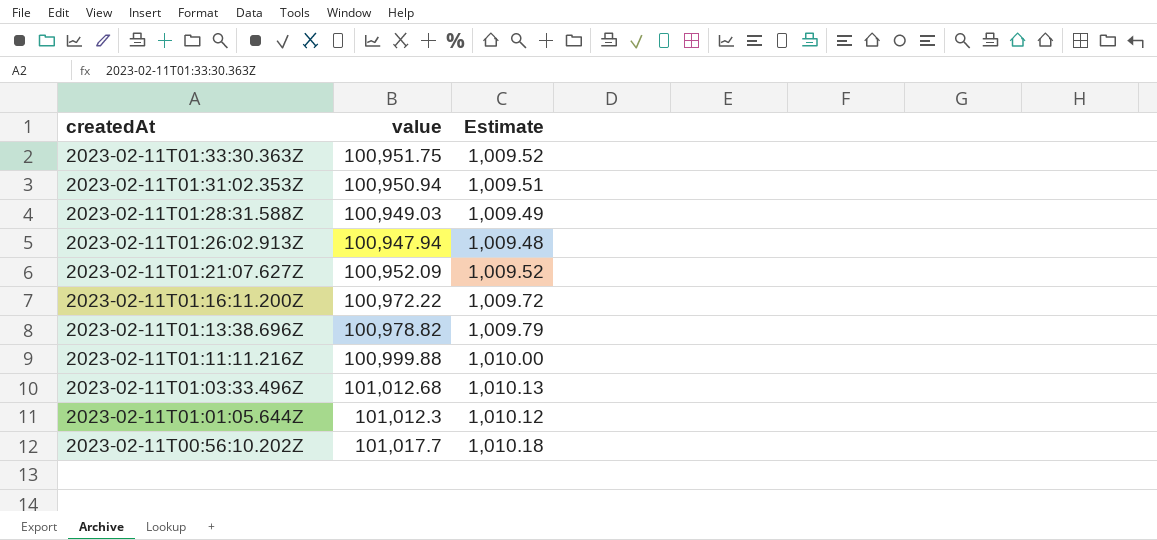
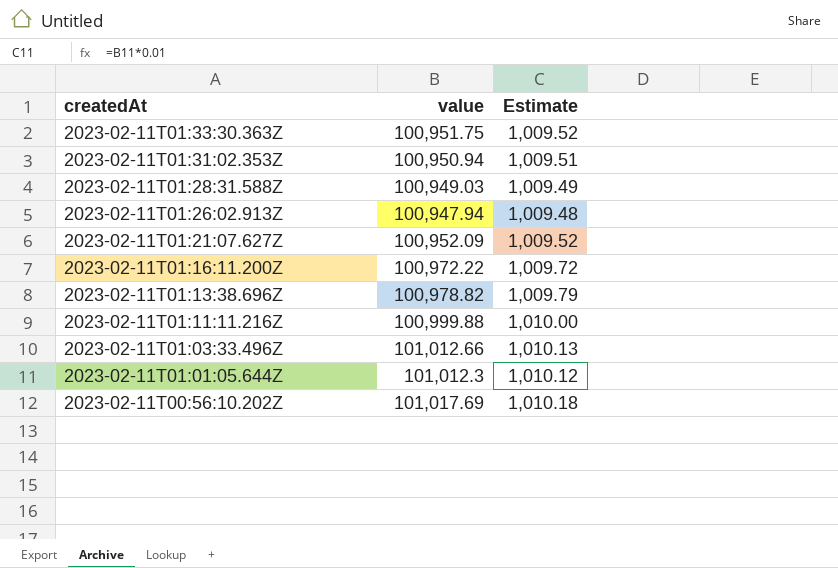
2023-02-11T01:03:33.496Z | value: 101,012.68 -> 101,012.66
2023-02-11T00:56:10.202Z | value: 101,017.7 -> 101,017.69

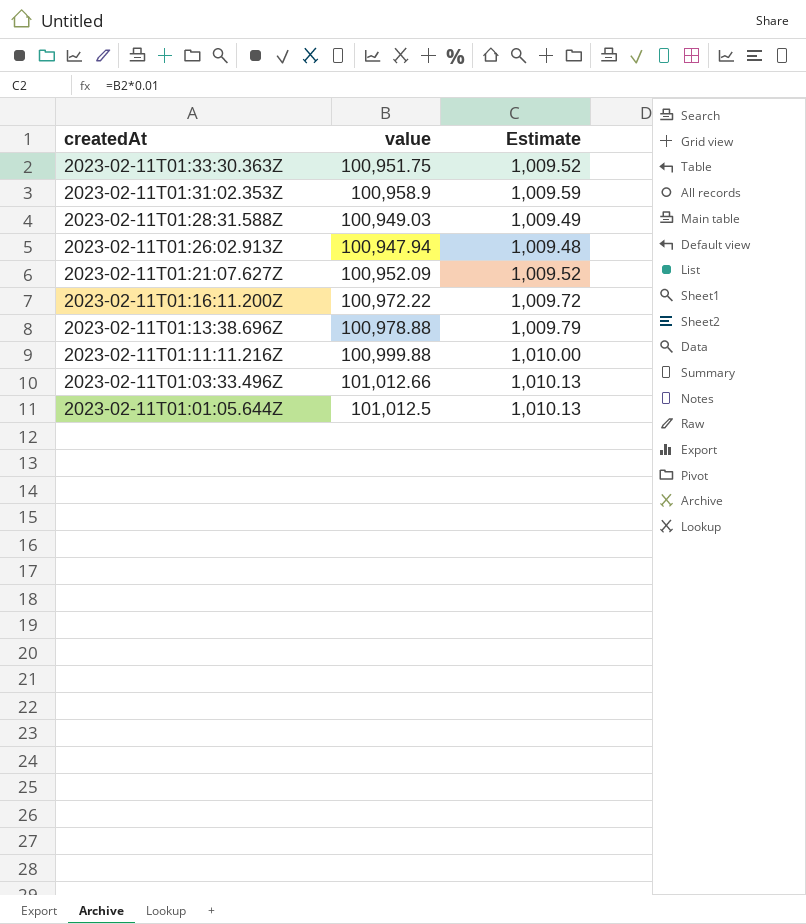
row 2023-02-11T00:56:10.202Z: 101,017.69 | 1,010.18 -> none
2023-02-11T01:31:02.353Z | value: 100,950.94 -> 100,958.9
2023-02-11T01:31:02.353Z | Estimate: 1,009.51 -> 1,009.59
2023-02-11T01:13:38.696Z | value: 100,978.82 -> 100,978.88
2023-02-11T01:01:05.644Z | value: 101,012.3 -> 101,012.5
2023-02-11T01:01:05.644Z | Estimate: 1,010.12 -> 1,010.13

